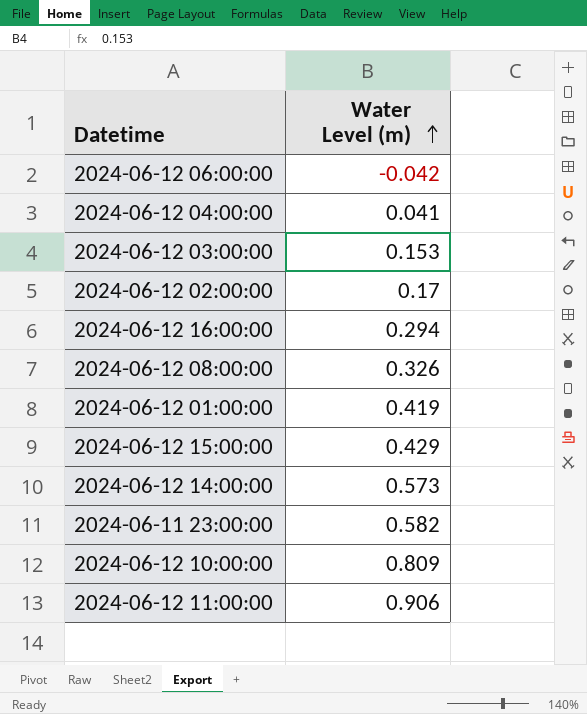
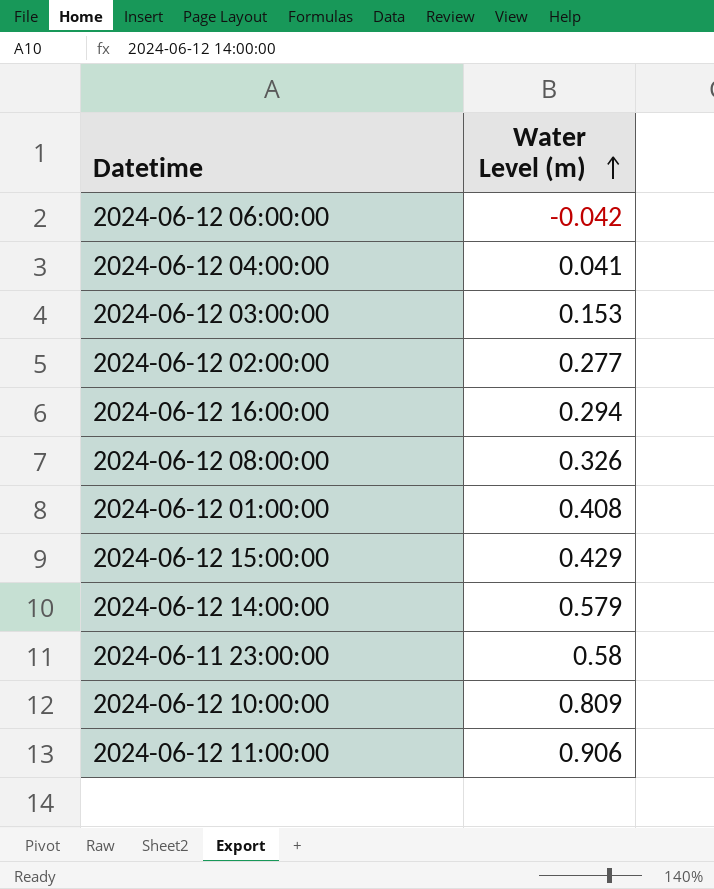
2024-06-12 02:00:00 | Water Level (m): 0.17 -> 0.277
2024-06-12 01:00:00 | Water Level (m): 0.419 -> 0.408
2024-06-12 14:00:00 | Water Level (m): 0.573 -> 0.579
2024-06-11 23:00:00 | Water Level (m): 0.582 -> 0.58

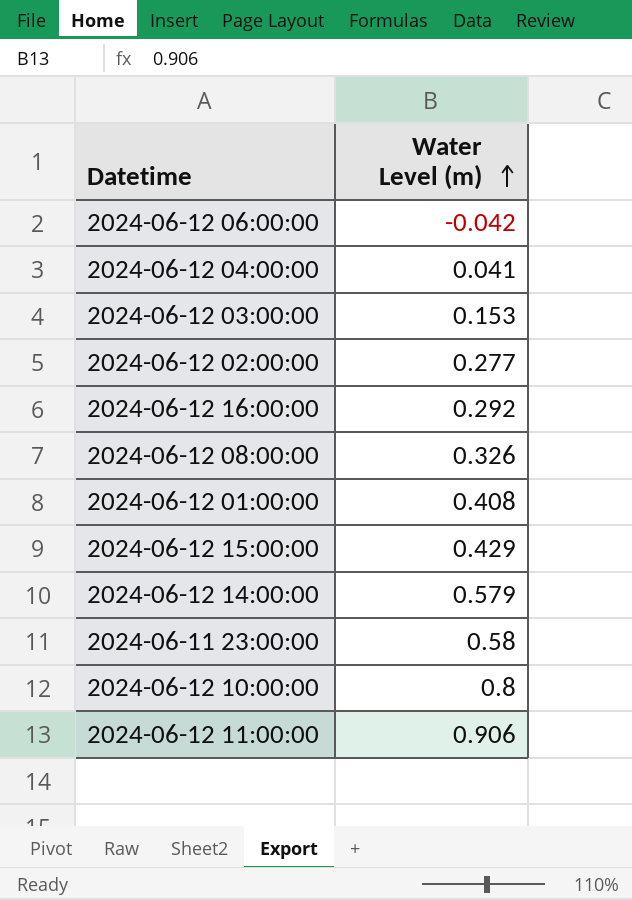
2024-06-12 16:00:00 | Water Level (m): 0.294 -> 0.292
2024-06-12 10:00:00 | Water Level (m): 0.809 -> 0.8

